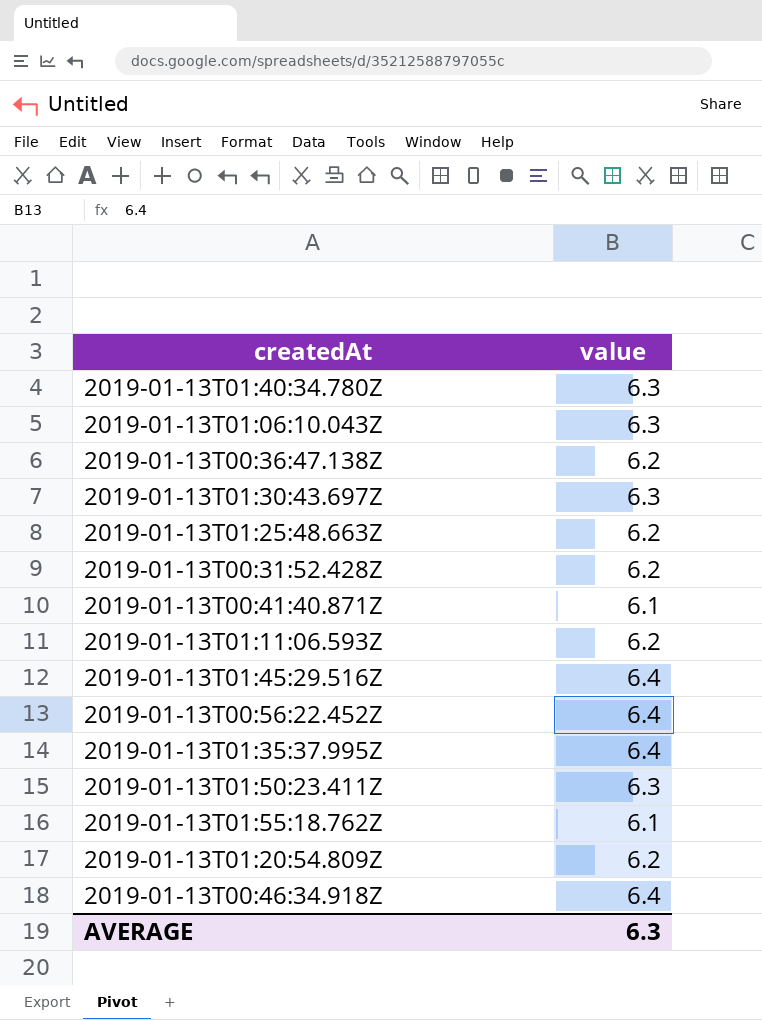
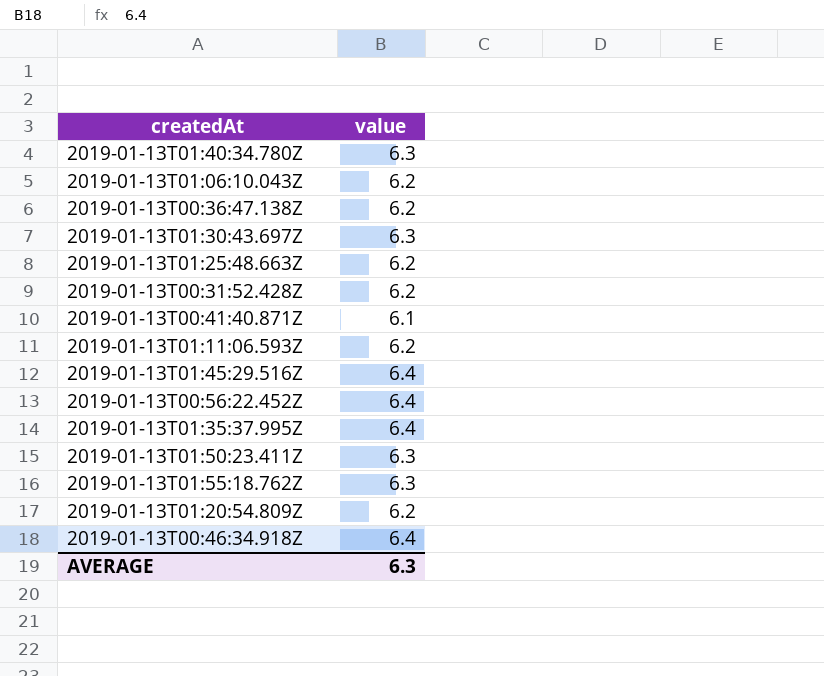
2019-01-13T01:06:10.043Z | value: 6.3 -> 6.2
2019-01-13T01:55:18.762Z | value: 6.1 -> 6.3

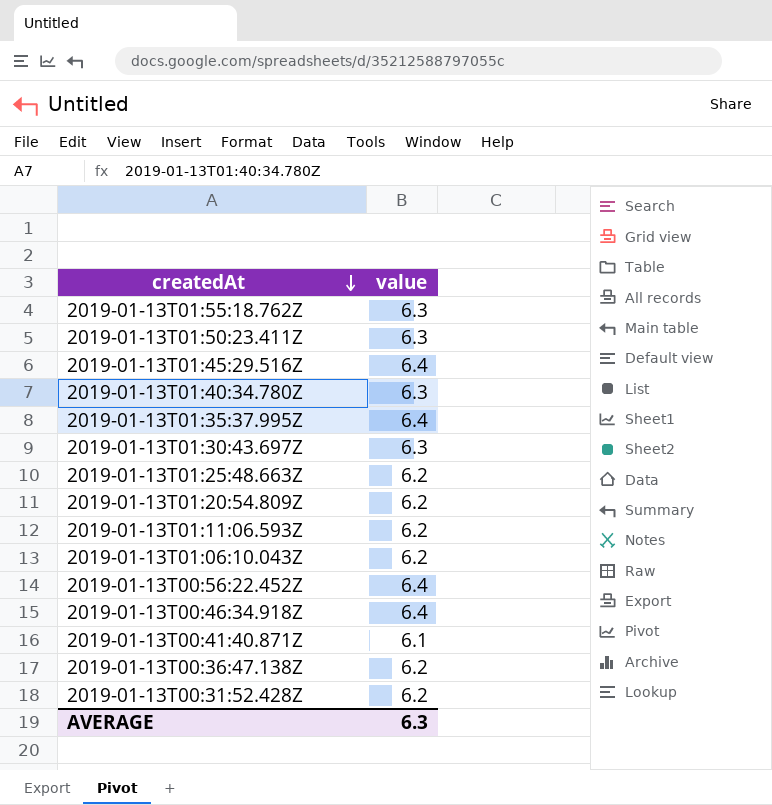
row order: none -> createdAt descending

